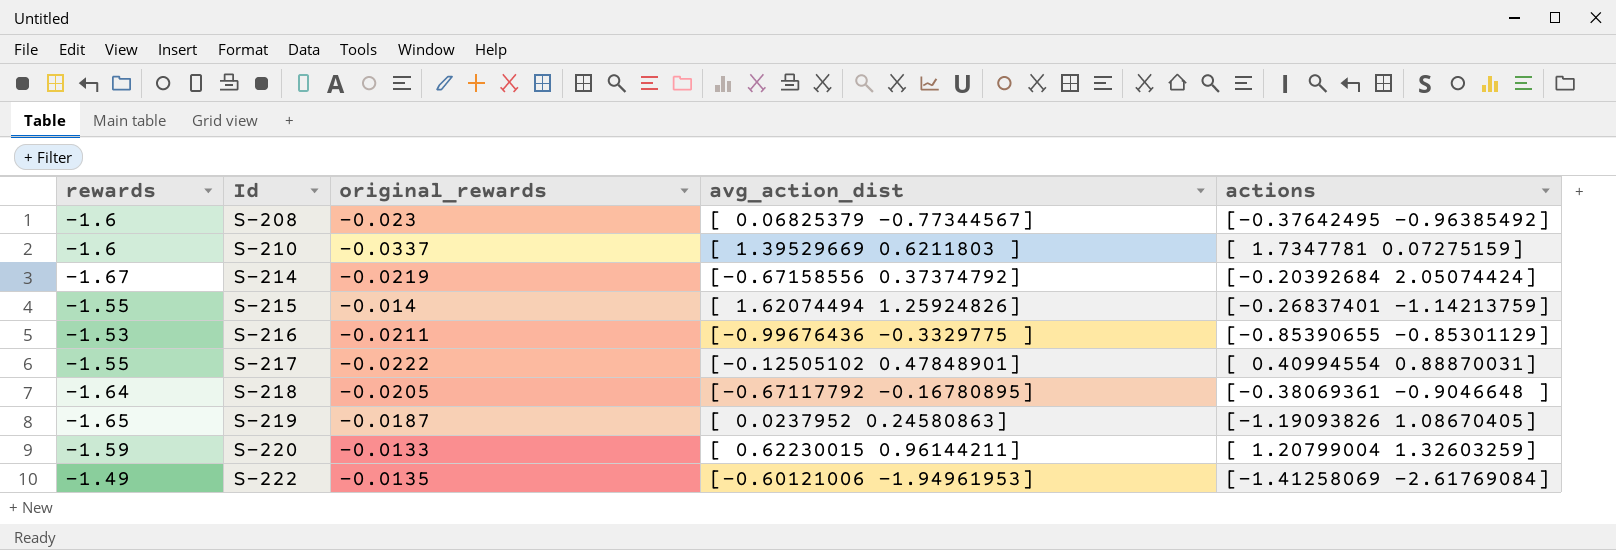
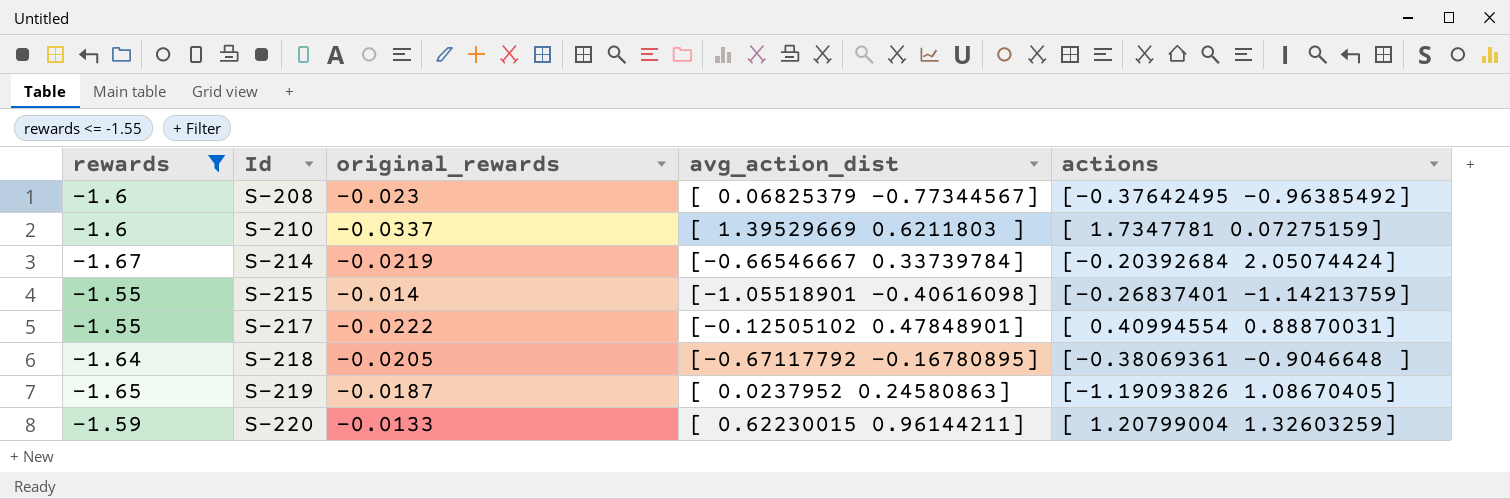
filter: none -> rewards <= -1.55
S-214 | avg_action_dist: [-0.67158556 0.37374792] -> [-0.66546667 0.33739784]
S-215 | avg_action_dist: [ 1.62074494 1.25924826] -> [-1.05518901 -0.40616098]

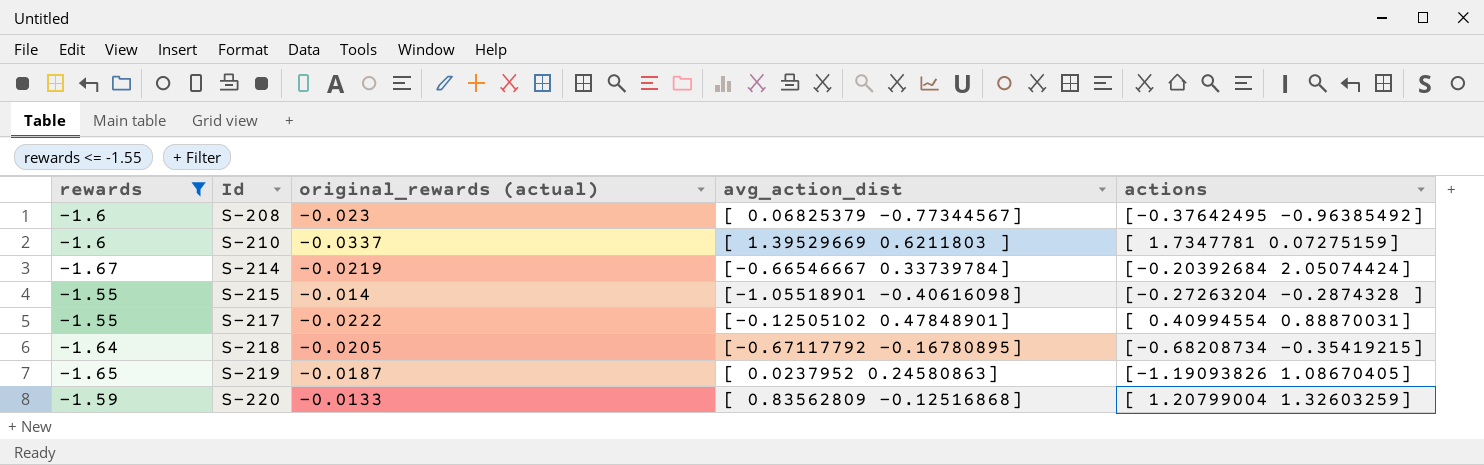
column name: original_rewards -> original_rewards (actual)
S-215 | actions: [-0.26837401 -1.14213759] -> [-0.27263204 -0.2874328 ]
S-218 | actions: [-0.38069361 -0.9046648 ] -> [-0.68208734 -0.35419215]
S-220 | avg_action_dist: [ 0.62230015 0.96144211] -> [ 0.83562809 -0.12516868]

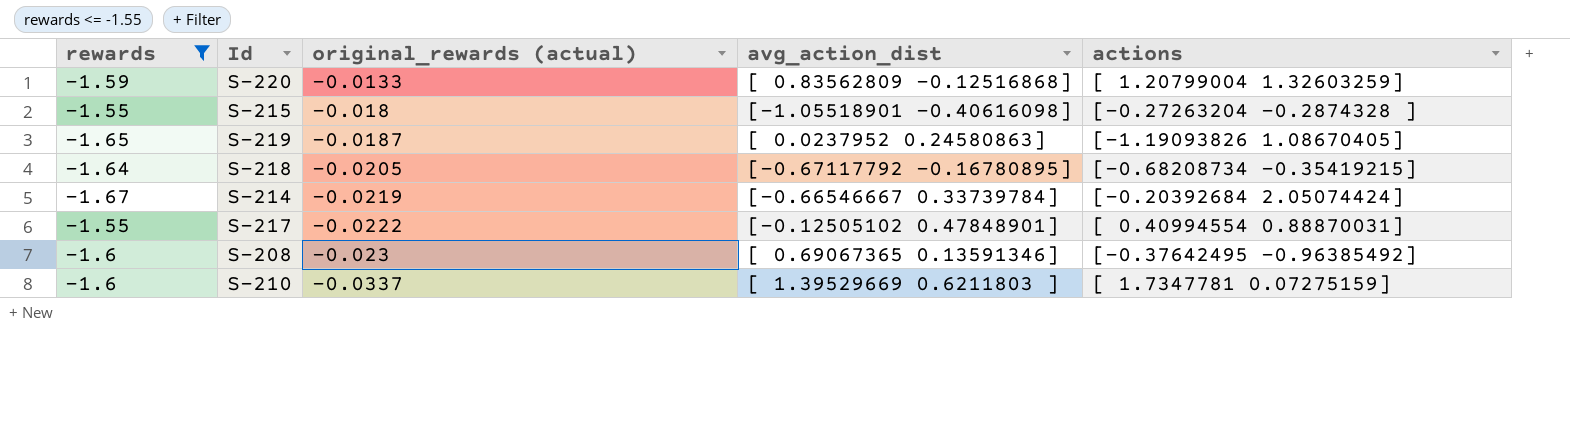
row order: Id ascending -> original_rewards (actual) descending
S-215 | original_rewards (actual): -0.014 -> -0.018
S-208 | avg_action_dist: [ 0.06825379 -0.77344567] -> [ 0.69067365 0.13591346]

